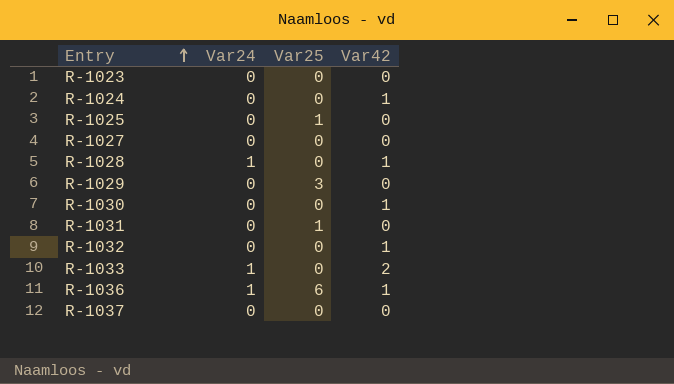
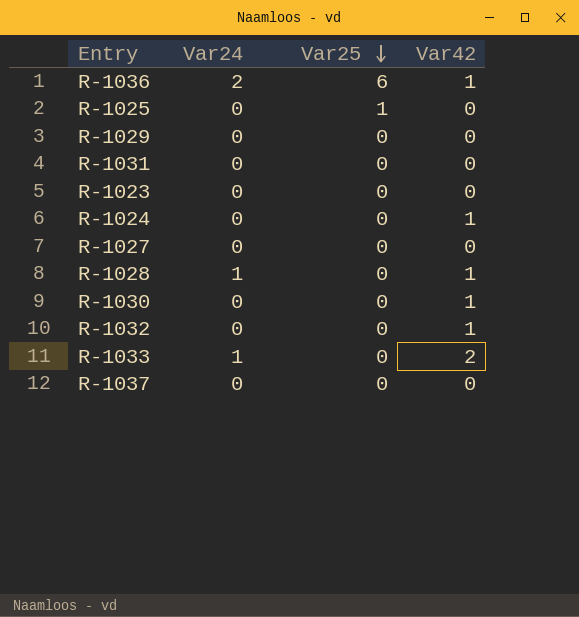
row order: Entry ascending -> Var25 descending
R-1036 | Var24: 1 -> 2
R-1029 | Var25: 3 -> 0
R-1031 | Var25: 1 -> 0

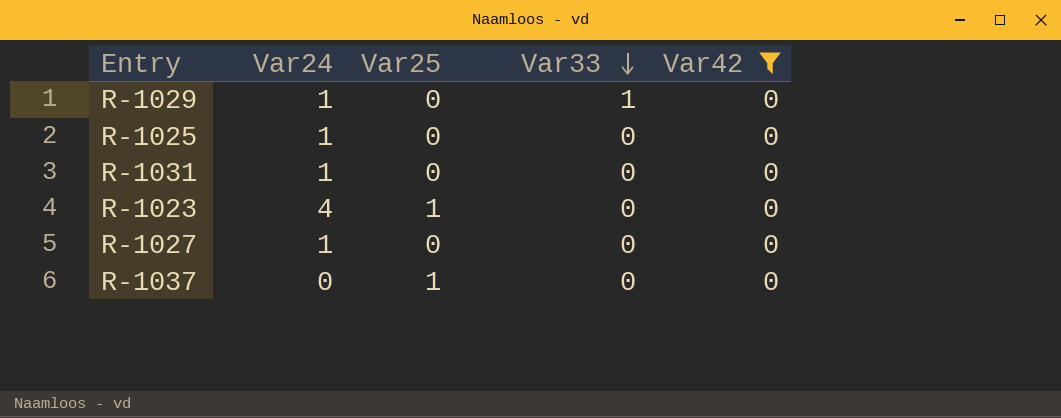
filter: none -> Var42 = 0
row order: Var25 descending -> Var33 descending
column Var33 | position: none -> 4
R-1029 | Var24: 0 -> 1
R-1025 | Var24: 0 -> 1
R-1025 | Var25: 1 -> 0
R-1031 | Var24: 0 -> 1
R-1023 | Var24: 0 -> 4
R-1023 | Var25: 0 -> 1
R-1027 | Var24: 0 -> 1
R-1037 | Var25: 0 -> 1

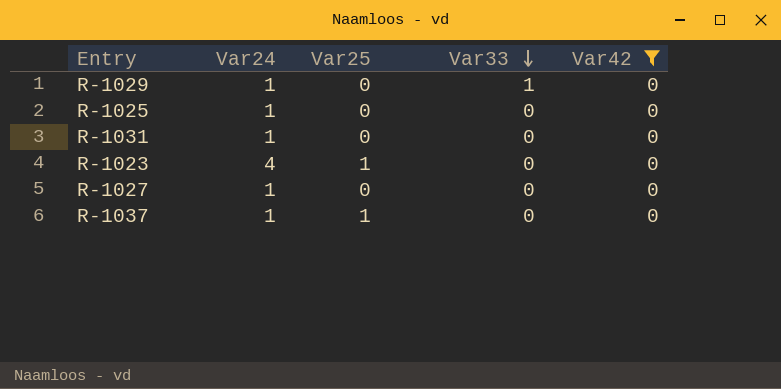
R-1037 | Var24: 0 -> 1

